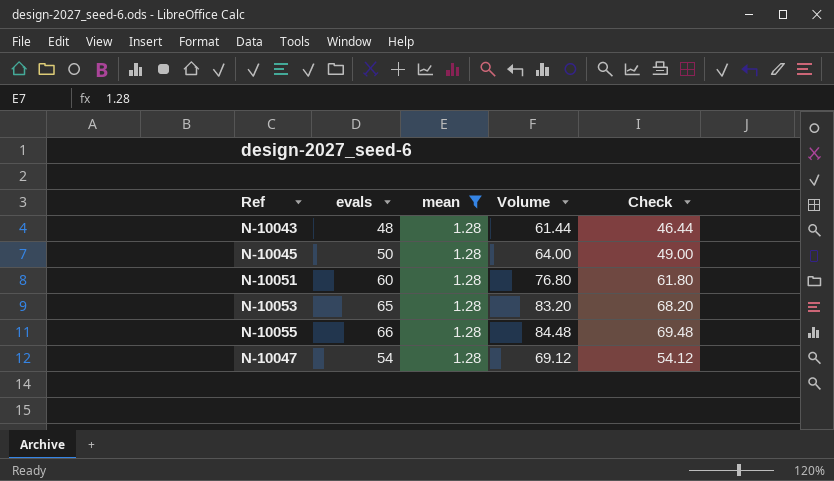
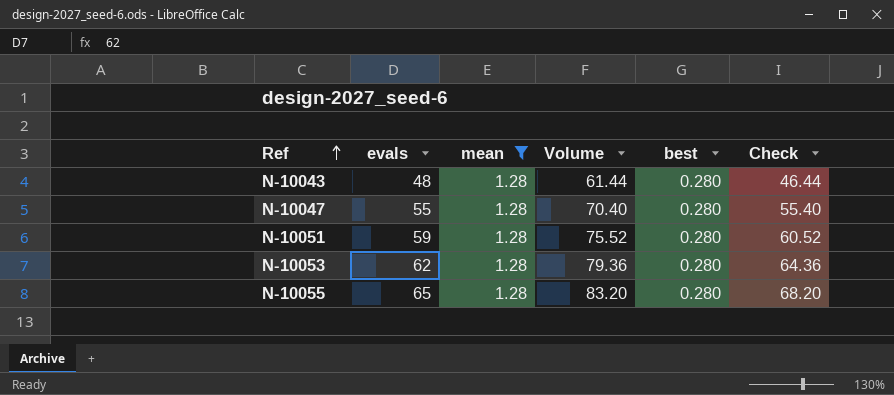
row order: none -> Ref ascending
column best | position: none -> 5
row N-10045: 50 | 1.28 | 64.00 | 49.00 -> none
N-10047 | evals: 54 -> 55
N-10047 | Volume: 69.12 -> 70.40
N-10047 | Check: 54.12 -> 55.40
N-10051 | evals: 60 -> 59
N-10051 | Volume: 76.80 -> 75.52
N-10051 | Check: 61.80 -> 60.52
N-10053 | evals: 65 -> 62
N-10053 | Volume: 83.20 -> 79.36
N-10053 | Check: 68.20 -> 64.36
N-10055 | evals: 66 -> 65
N-10055 | Volume: 84.48 -> 83.20
N-10055 | Check: 69.48 -> 68.20

